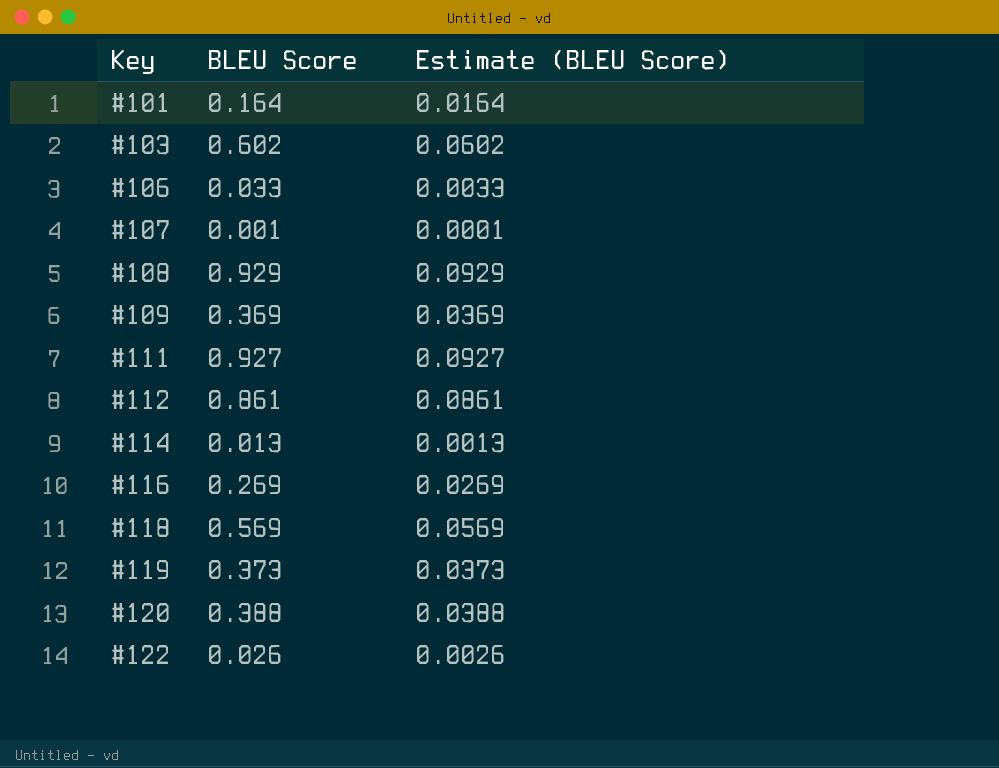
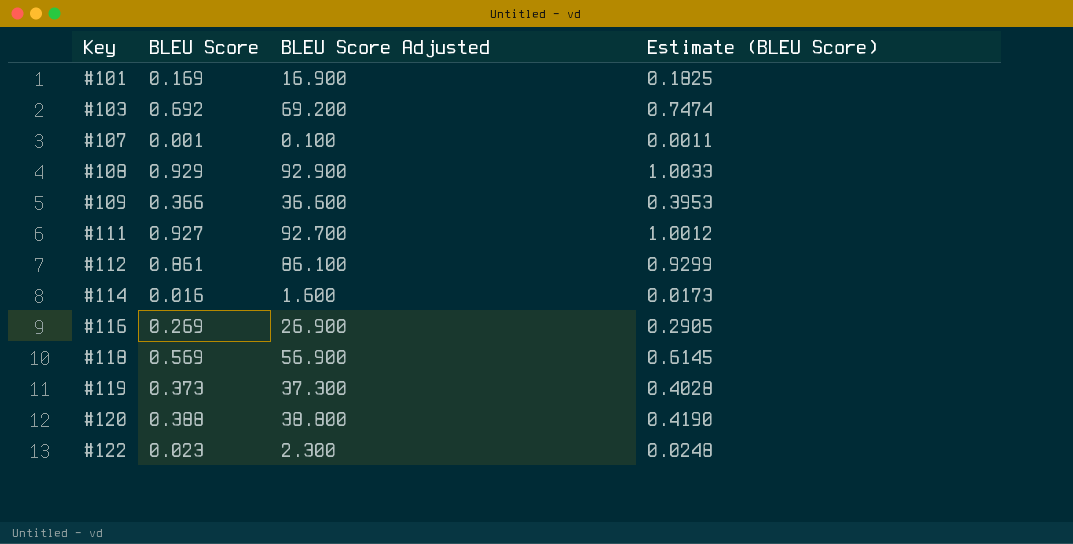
column BLEU Score Adjusted | formula: none -> [BLEU Score] * 100
column Estimate (BLEU Score) | formula: [BLEU Score] * 0.1 -> [BLEU Score] * 1.08
row #106: 0.033 | 0.0033 -> none
#101 | BLEU Score: 0.164 -> 0.169
#103 | BLEU Score: 0.602 -> 0.692
#109 | BLEU Score: 0.369 -> 0.366
#114 | BLEU Score: 0.013 -> 0.016
#122 | BLEU Score: 0.026 -> 0.023

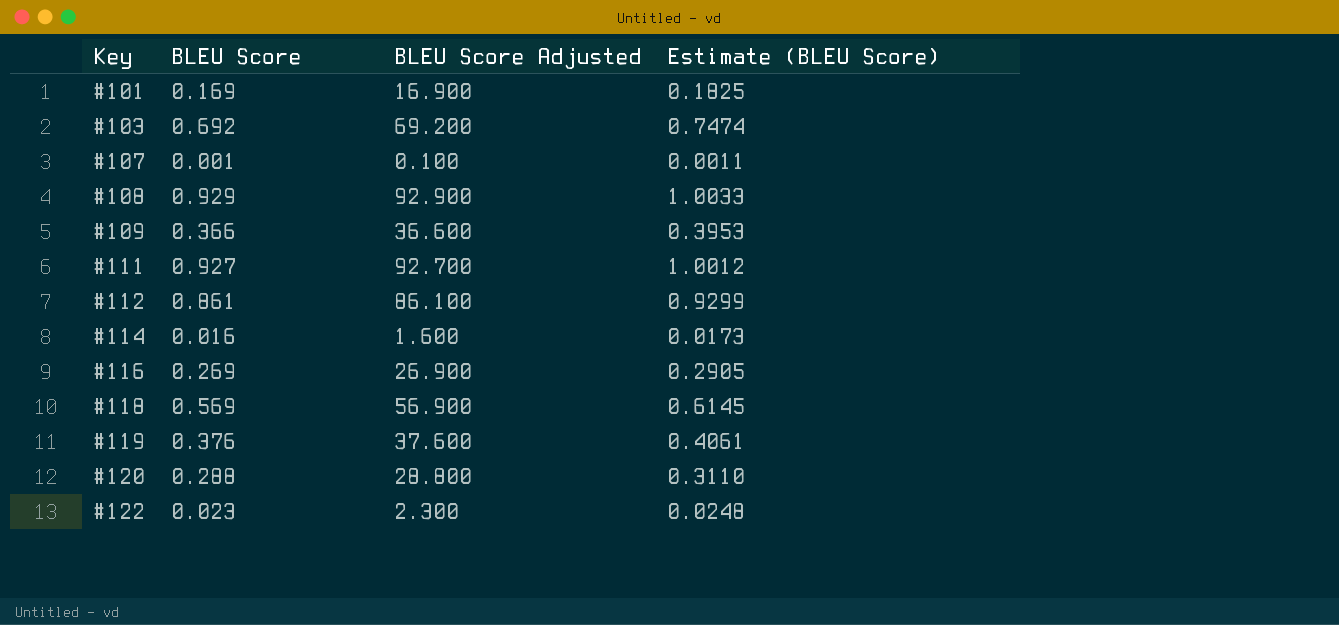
#119 | BLEU Score: 0.373 -> 0.376
#119 | BLEU Score Adjusted: 37.300 -> 37.600
#119 | Estimate (BLEU Score): 0.4028 -> 0.4061
#120 | BLEU Score: 0.388 -> 0.288
#120 | BLEU Score Adjusted: 38.800 -> 28.800
#120 | Estimate (BLEU Score): 0.4190 -> 0.3110

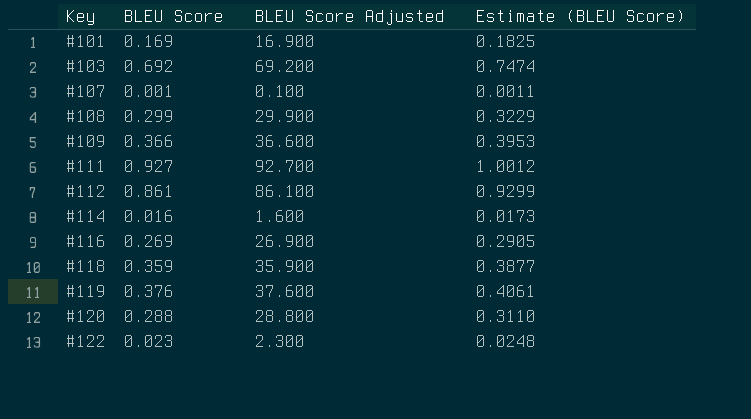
#108 | BLEU Score: 0.929 -> 0.299
#108 | BLEU Score Adjusted: 92.900 -> 29.900
#108 | Estimate (BLEU Score): 1.0033 -> 0.3229
#118 | BLEU Score: 0.569 -> 0.359
#118 | BLEU Score Adjusted: 56.900 -> 35.900
#118 | Estimate (BLEU Score): 0.6145 -> 0.3877

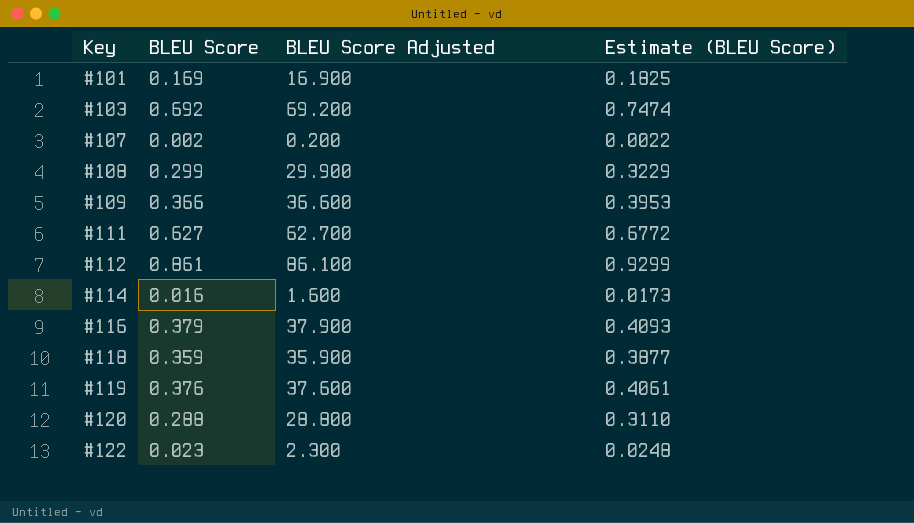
#107 | BLEU Score: 0.001 -> 0.002
#107 | BLEU Score Adjusted: 0.100 -> 0.200
#107 | Estimate (BLEU Score): 0.0011 -> 0.0022
#111 | BLEU Score: 0.927 -> 0.627
#111 | BLEU Score Adjusted: 92.700 -> 62.700
#111 | Estimate (BLEU Score): 1.0012 -> 0.6772
#116 | BLEU Score: 0.269 -> 0.379
#116 | BLEU Score Adjusted: 26.900 -> 37.900
#116 | Estimate (BLEU Score): 0.2905 -> 0.4093

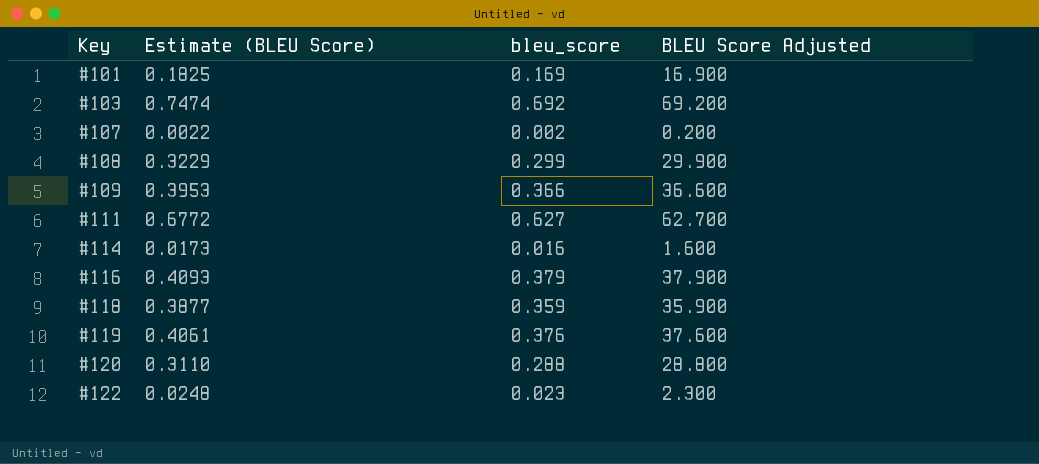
column Estimate (BLEU Score) | position: 4 -> 2
column name: BLEU Score -> bleu_score
row #112: 0.861 | 86.100 | 0.9299 -> none

